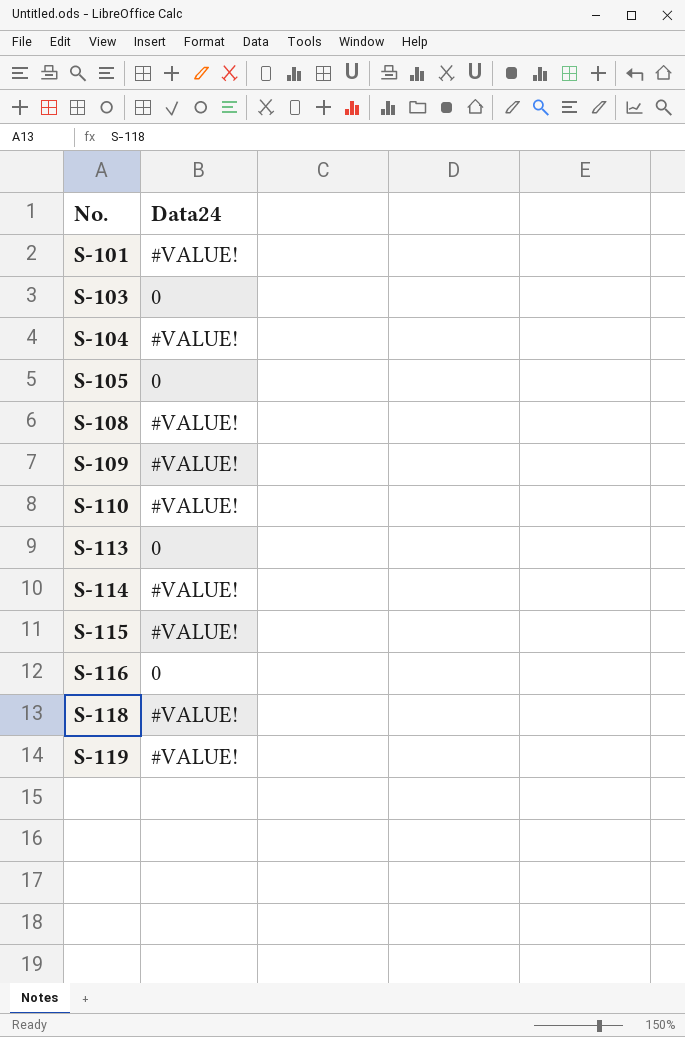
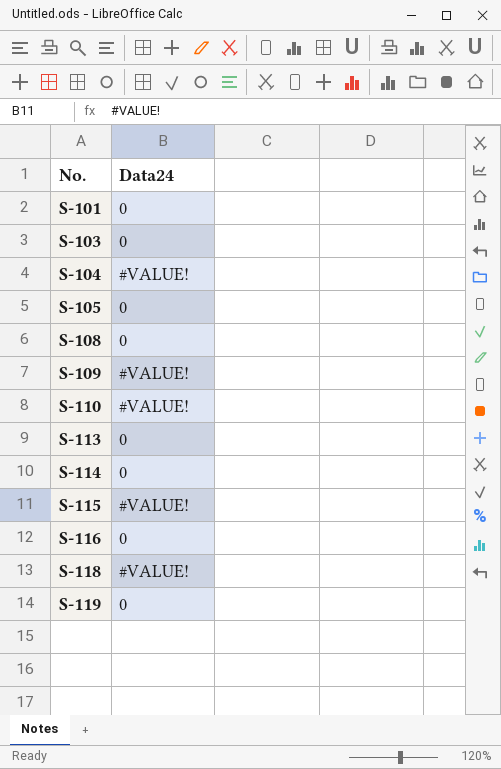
S-101 | Data24: #VALUE! -> 0
S-108 | Data24: #VALUE! -> 0
S-114 | Data24: #VALUE! -> 0
S-119 | Data24: #VALUE! -> 0

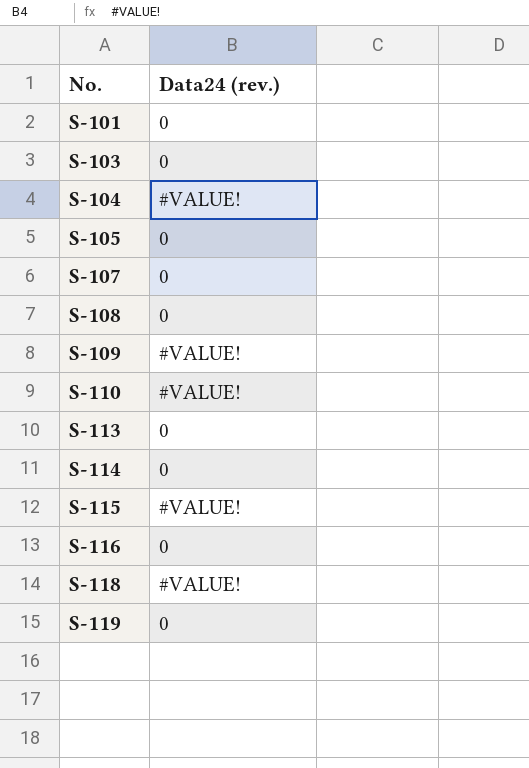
column name: Data24 -> Data24 (rev.)
row S-107: none -> 0

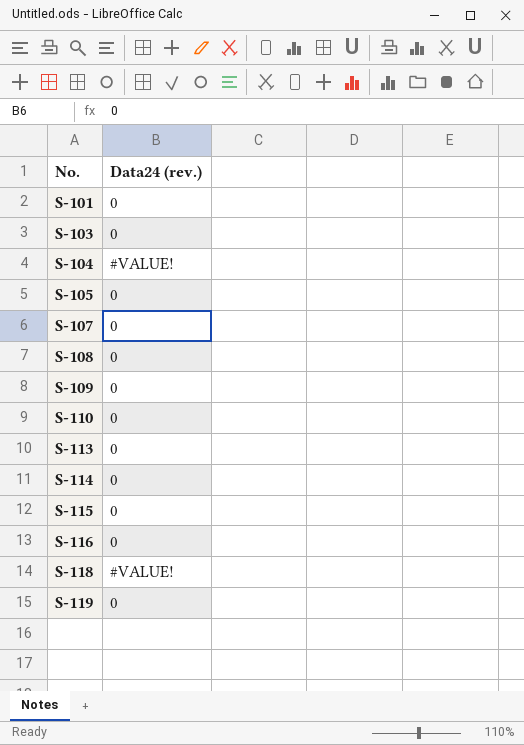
S-109 | Data24 (rev.): #VALUE! -> 0
S-110 | Data24 (rev.): #VALUE! -> 0
S-115 | Data24 (rev.): #VALUE! -> 0

